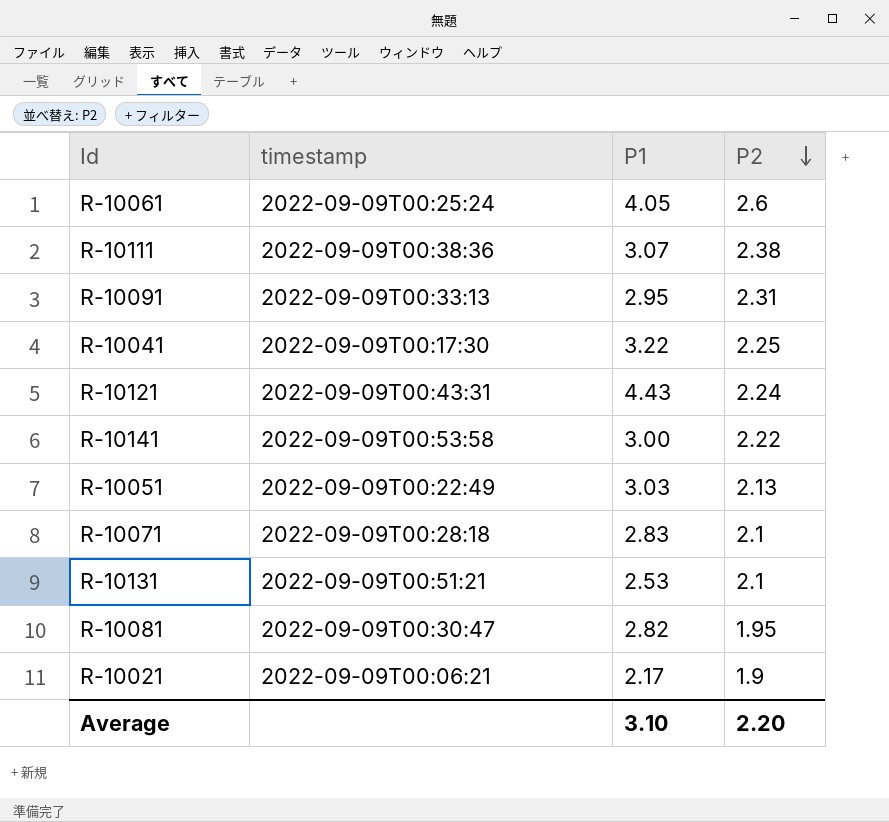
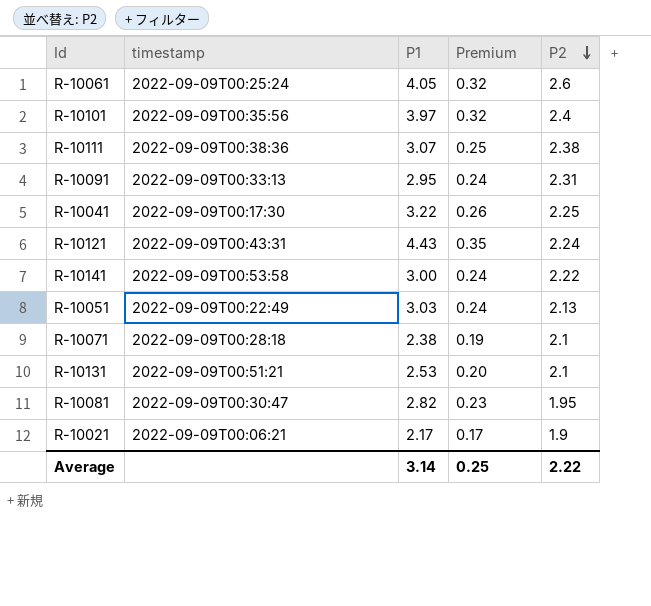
column Premium | formula: none -> [P1] * 0.08
row R-10101: none -> 2022-09-09T00:35:56 | 3.97 | 0.32 | 2.4
R-10071 | P1: 2.83 -> 2.38
Average | P1: 3.10 -> 3.14
Average | P2: 2.20 -> 2.22

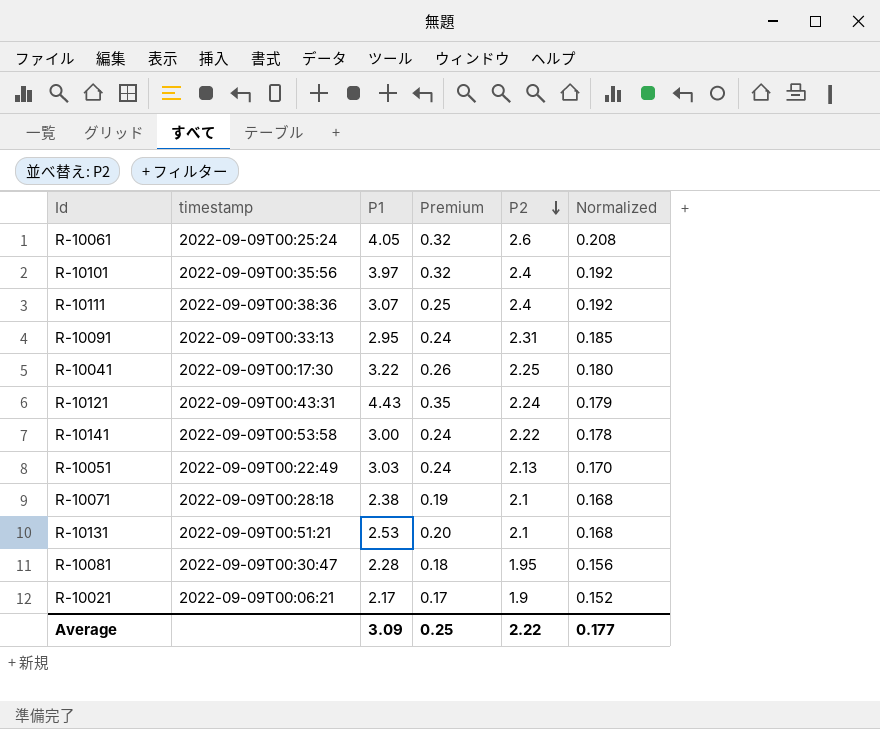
column Normalized | formula: none -> [P2] * 0.08
R-10111 | P2: 2.38 -> 2.4
R-10081 | P1: 2.82 -> 2.28
R-10081 | Premium: 0.23 -> 0.18
Average | P1: 3.14 -> 3.09

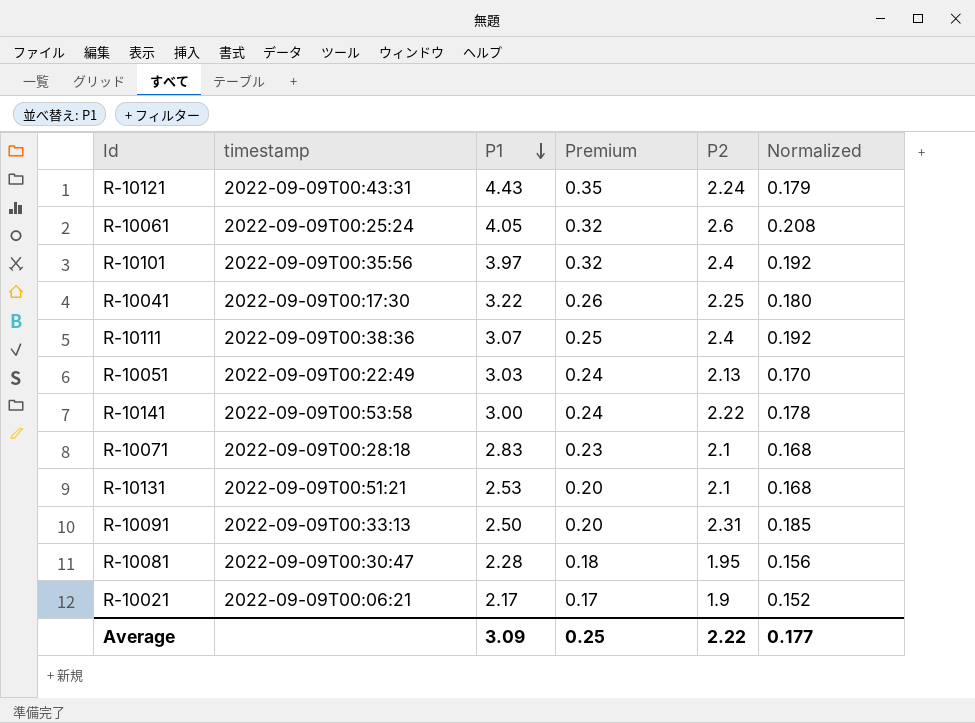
row order: P2 descending -> P1 descending
R-10071 | P1: 2.38 -> 2.83
R-10071 | Premium: 0.19 -> 0.23
R-10091 | P1: 2.95 -> 2.50
R-10091 | Premium: 0.24 -> 0.20

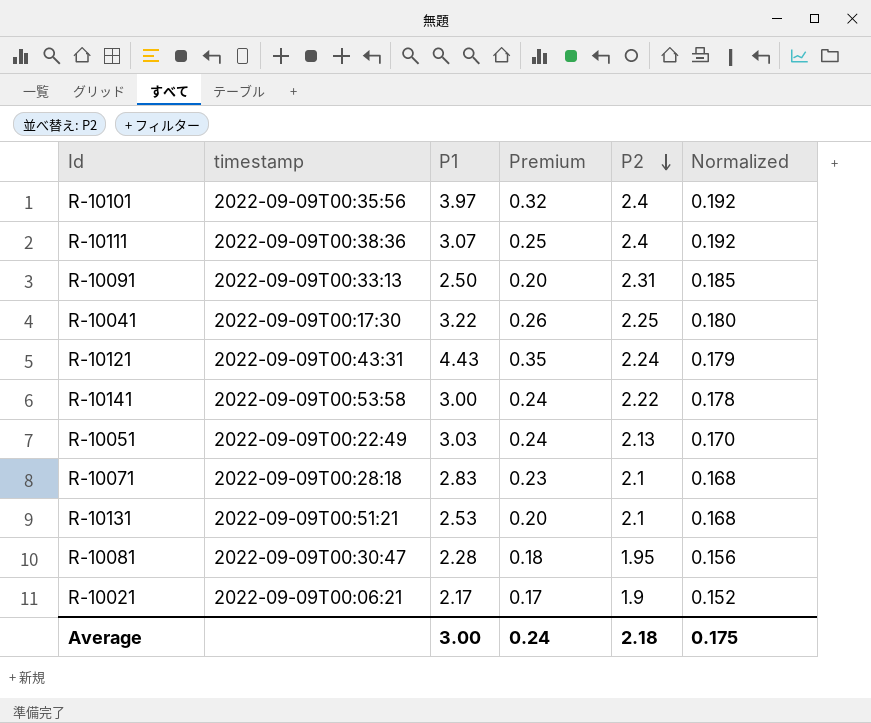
row order: P1 descending -> P2 descending
row R-10061: 2022-09-09T00:25:24 | 4.05 | 0.32 | 2.6 | 0.208 -> none
Average | P1: 3.09 -> 3.00
Average | Premium: 0.25 -> 0.24
Average | P2: 2.22 -> 2.18
Average | Normalized: 0.177 -> 0.175

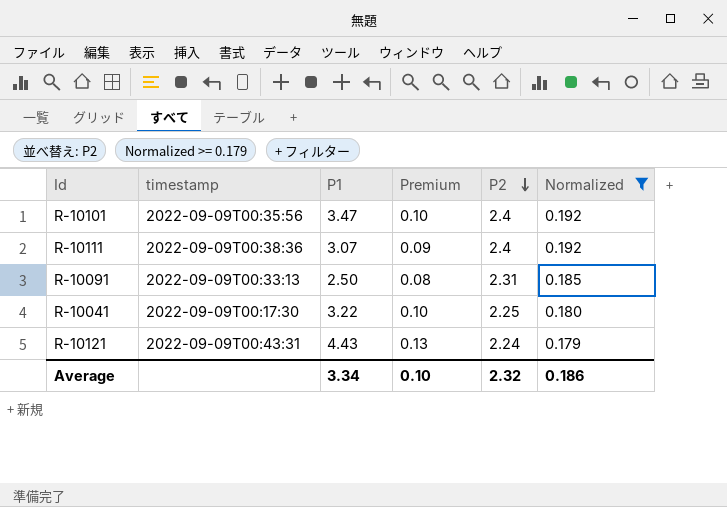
filter: none -> Normalized >= 0.179
column Premium | formula: [P1] * 0.08 -> [P1] * 0.03
R-10101 | P1: 3.97 -> 3.47
Average | P1: 3.00 -> 3.34
Average | Premium: 0.24 -> 0.10
Average | P2: 2.18 -> 2.32
Average | Normalized: 0.175 -> 0.186

